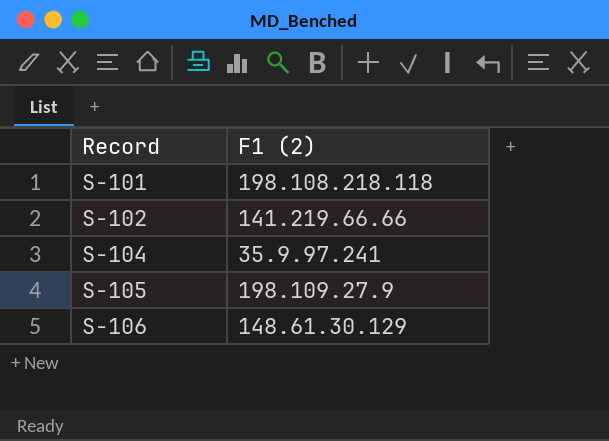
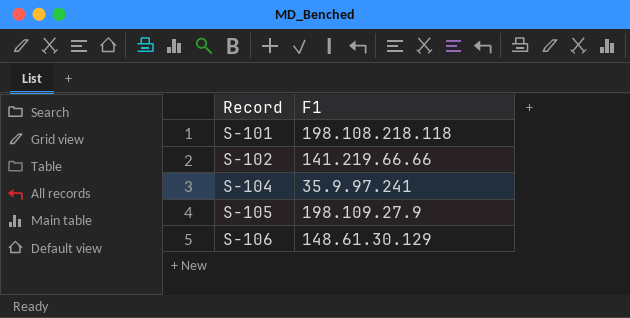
column name: F1 (2) -> F1

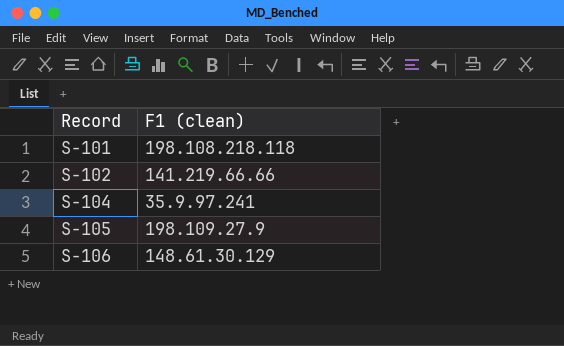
column name: F1 -> F1 (clean)

